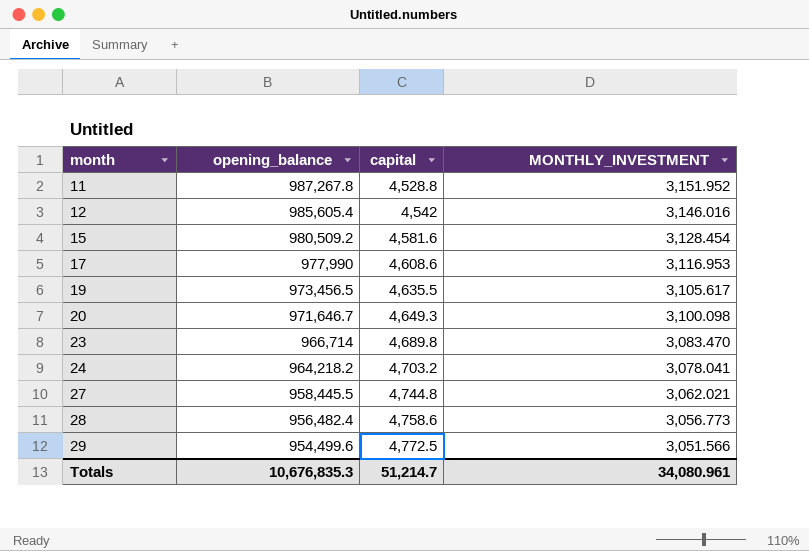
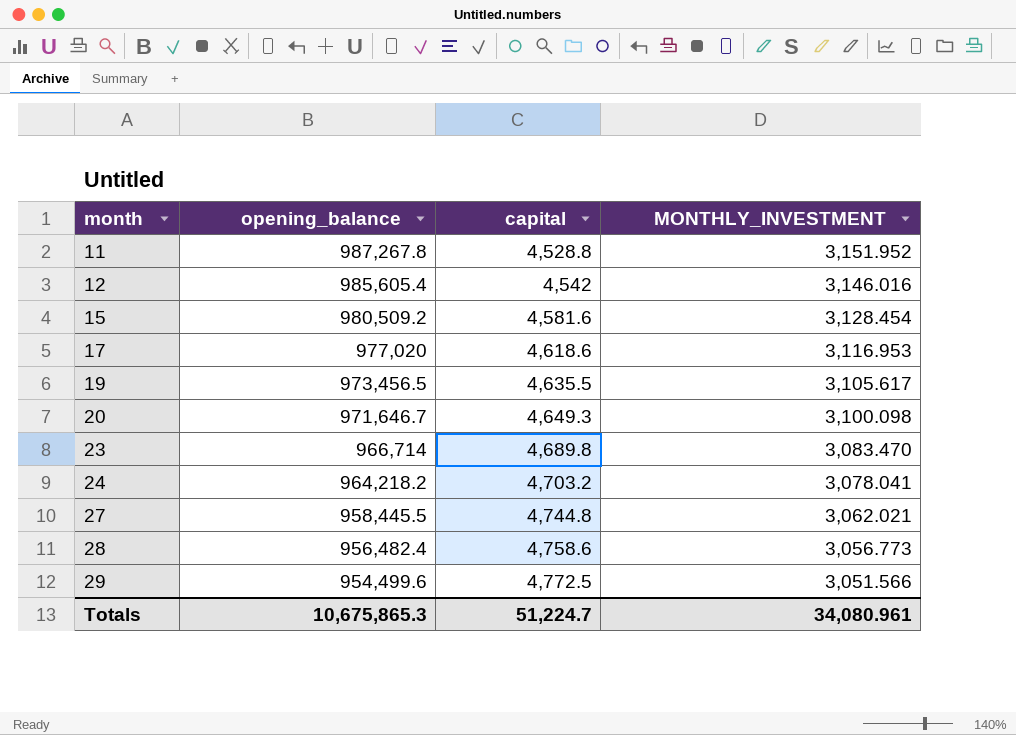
17 | opening_balance: 977,990 -> 977,020
17 | capital: 4,608.6 -> 4,618.6
Totals | opening_balance: 10,676,835.3 -> 10,675,865.3
Totals | capital: 51,214.7 -> 51,224.7

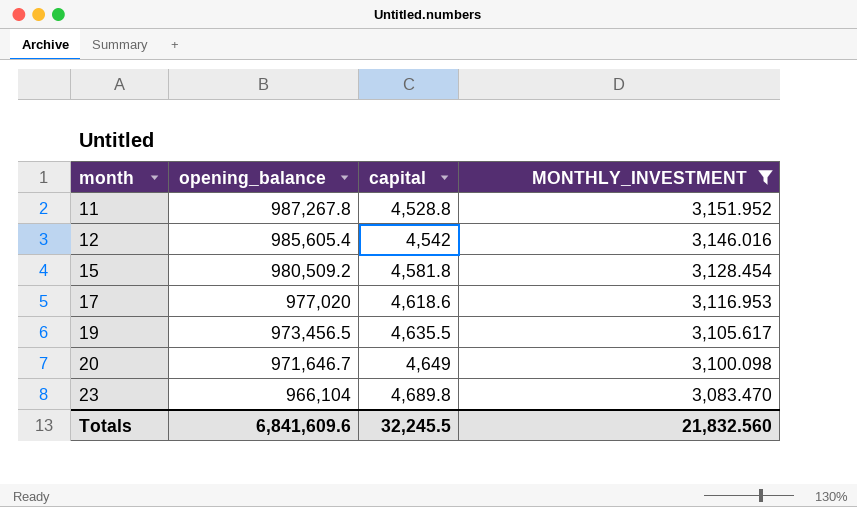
filter: none -> MONTHLY_INVESTMENT >= 3,083.470
15 | capital: 4,581.6 -> 4,581.8
20 | capital: 4,649.3 -> 4,649
23 | opening_balance: 966,714 -> 966,104
Totals | opening_balance: 10,675,865.3 -> 6,841,609.6
Totals | capital: 51,224.7 -> 32,245.5
Totals | MONTHLY_INVESTMENT: 34,080.961 -> 21,832.560

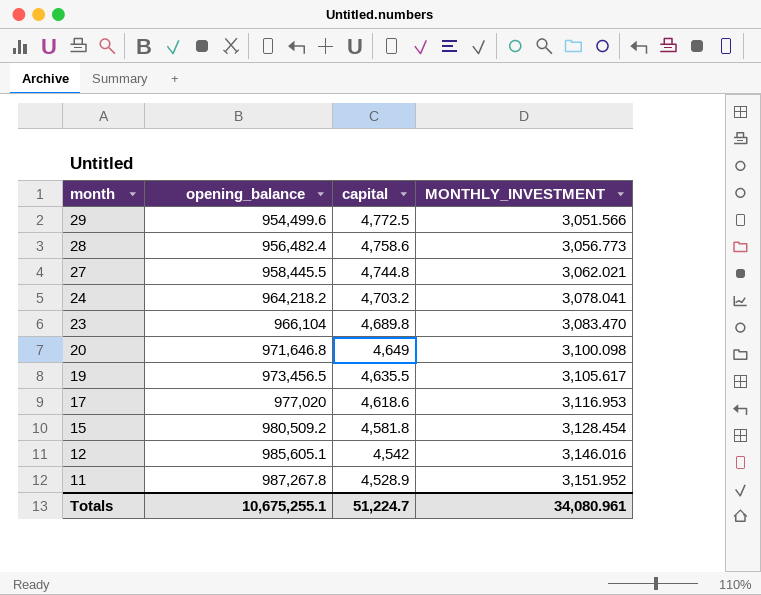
filter: MONTHLY_INVESTMENT >= 3,083.470 -> none
row order: month ascending -> month descending
20 | opening_balance: 971,646.7 -> 971,646.8
12 | opening_balance: 985,605.4 -> 985,605.1
11 | capital: 4,528.8 -> 4,528.9
Totals | opening_balance: 6,841,609.6 -> 10,675,255.1
Totals | capital: 32,245.5 -> 51,224.7
Totals | MONTHLY_INVESTMENT: 21,832.560 -> 34,080.961

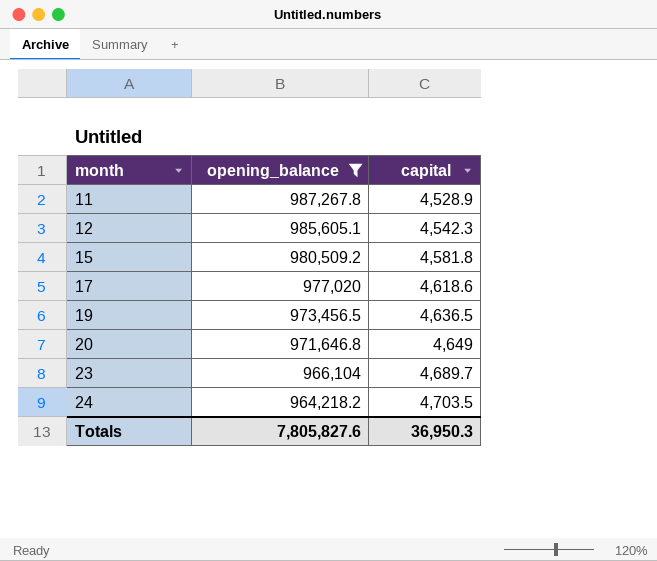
filter: none -> opening_balance >= 964,218.2
row order: month descending -> month ascending
column MONTHLY_INVESTMENT | position: 4 -> none
12 | capital: 4,542 -> 4,542.3
19 | capital: 4,635.5 -> 4,636.5
23 | capital: 4,689.8 -> 4,689.7
24 | capital: 4,703.2 -> 4,703.5
Totals | opening_balance: 10,675,255.1 -> 7,805,827.6
Totals | capital: 51,224.7 -> 36,950.3

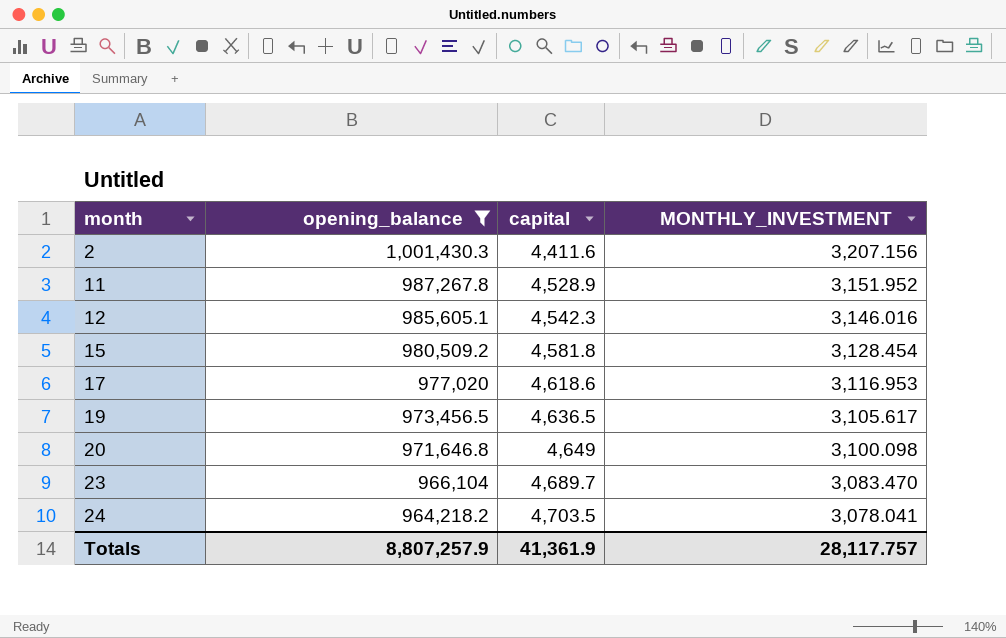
column MONTHLY_INVESTMENT | position: none -> 4
row 2: none -> 1,001,430.3 | 4,411.6 | 3,207.156
Totals | opening_balance: 7,805,827.6 -> 8,807,257.9
Totals | capital: 36,950.3 -> 41,361.9

